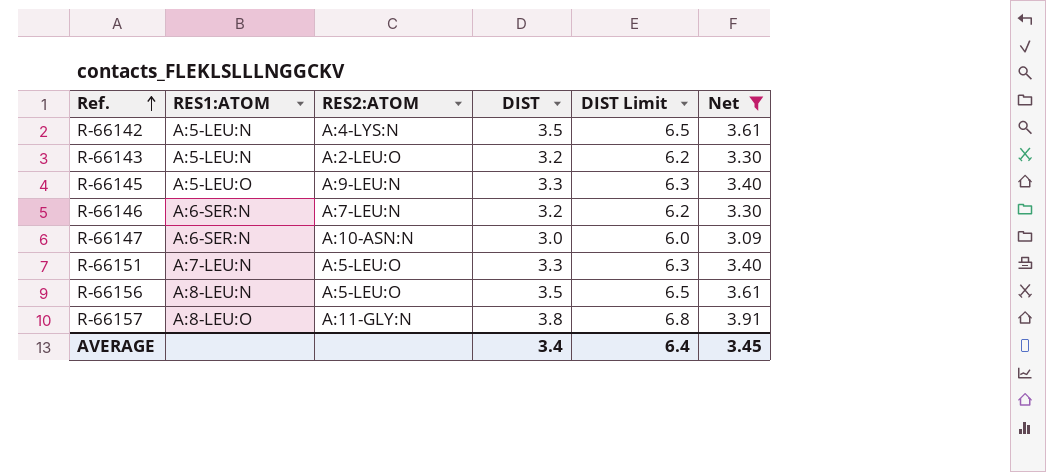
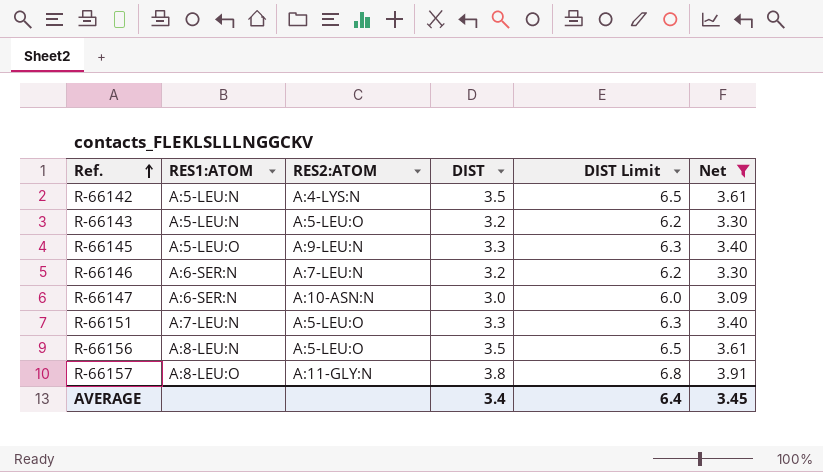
R-66143 | RES2:ATOM: A:2-LEU:O -> A:5-LEU:O

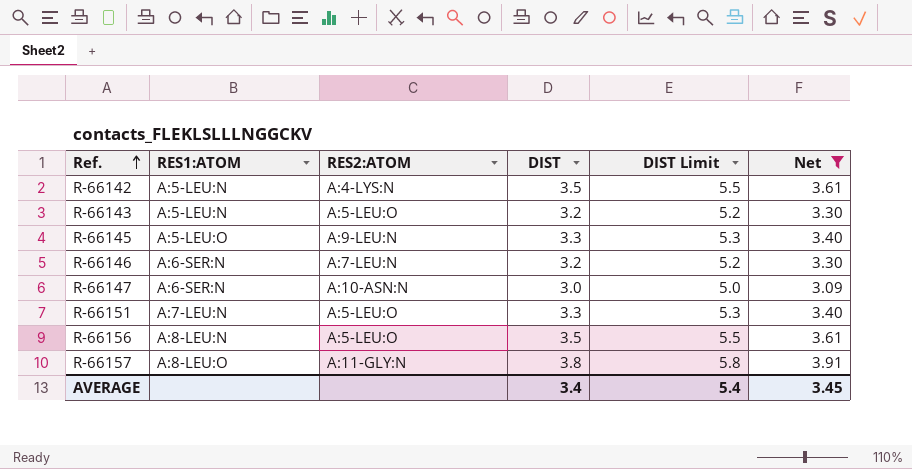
column DIST Limit | formula: [DIST] + 3 -> [DIST] + 2
AVERAGE | DIST Limit: 6.4 -> 5.4

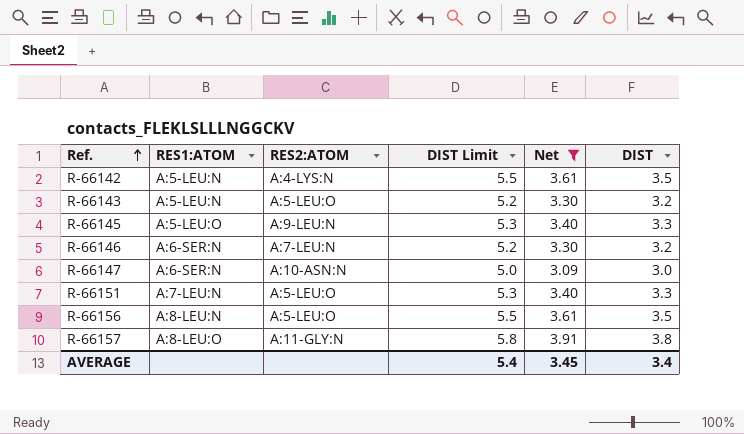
column DIST | position: 4 -> 6

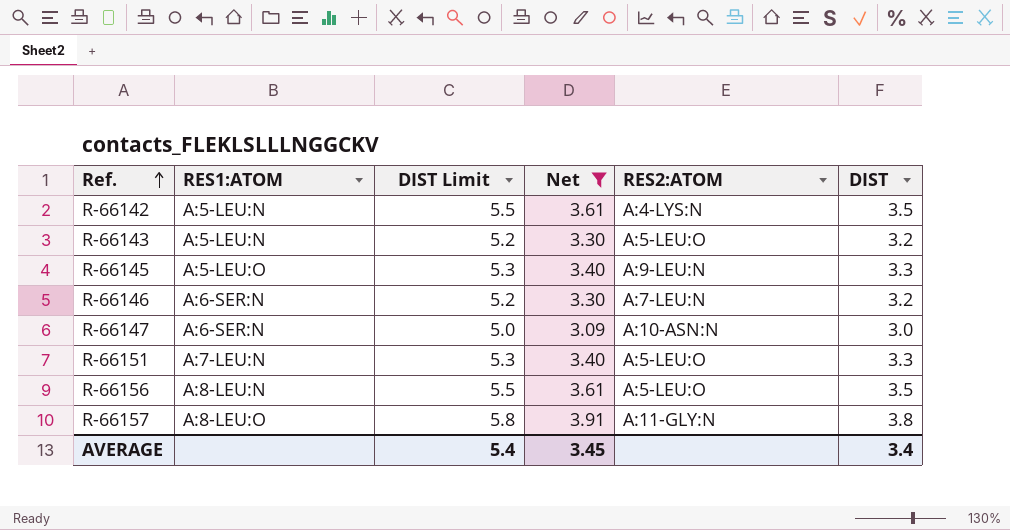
column RES2:ATOM | position: 3 -> 5

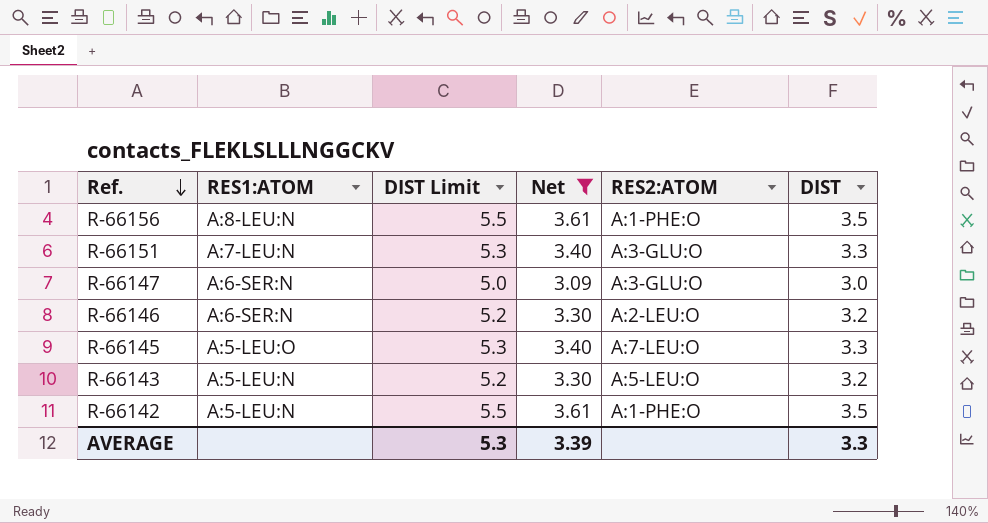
row order: Ref. ascending -> Ref. descending
row R-66157: A:8-LEU:O | 5.8 | 3.91 | A:11-GLY:N | 3.8 -> none
R-66156 | RES2:ATOM: A:5-LEU:O -> A:1-PHE:O
R-66151 | RES2:ATOM: A:5-LEU:O -> A:3-GLU:O
R-66147 | RES2:ATOM: A:10-ASN:N -> A:3-GLU:O
R-66146 | RES2:ATOM: A:7-LEU:N -> A:2-LEU:O
R-66145 | RES2:ATOM: A:9-LEU:N -> A:7-LEU:O
R-66142 | RES2:ATOM: A:4-LYS:N -> A:1-PHE:O
AVERAGE | DIST Limit: 5.4 -> 5.3
AVERAGE | Net: 3.45 -> 3.39
AVERAGE | DIST: 3.4 -> 3.3

